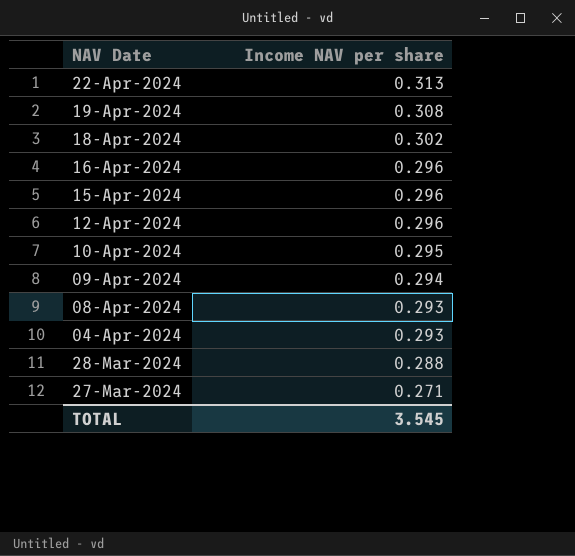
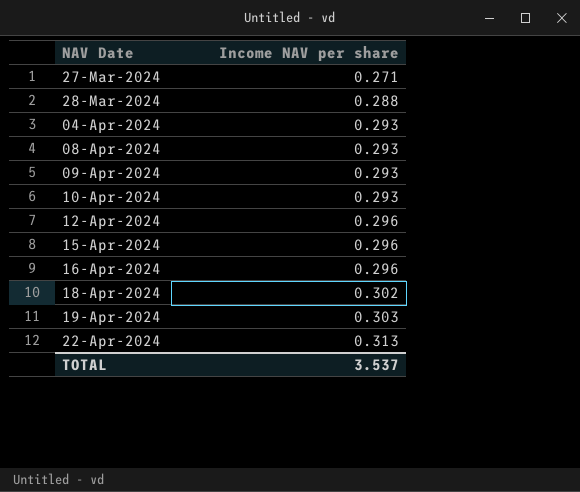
row order: NAV Date descending -> NAV Date ascending
09-Apr-2024 | Income NAV per share: 0.294 -> 0.293
10-Apr-2024 | Income NAV per share: 0.295 -> 0.293
19-Apr-2024 | Income NAV per share: 0.308 -> 0.303
TOTAL | Income NAV per share: 3.545 -> 3.537

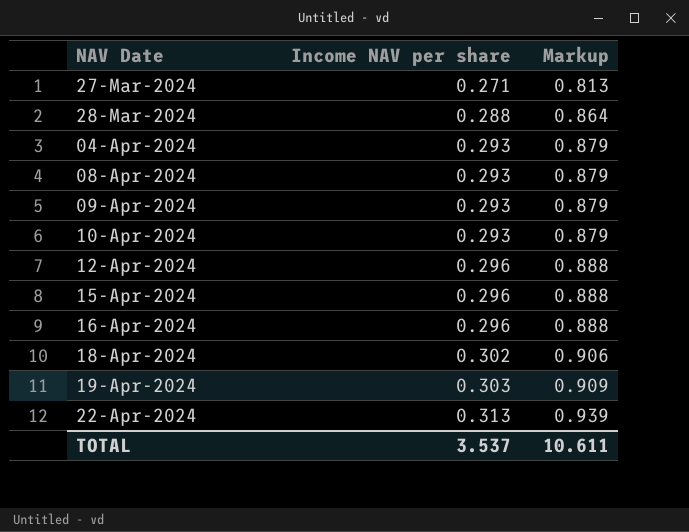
column Markup | formula: none -> [Income NAV per share] * 3

